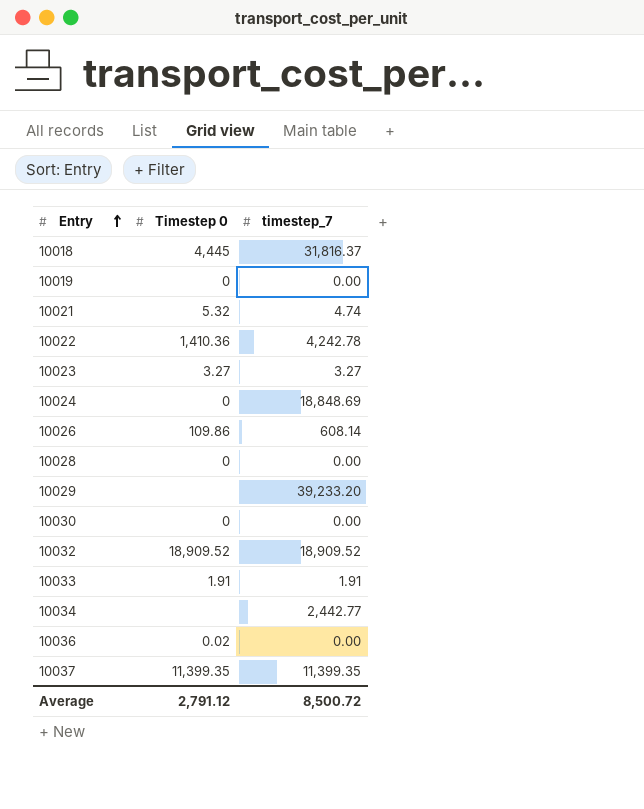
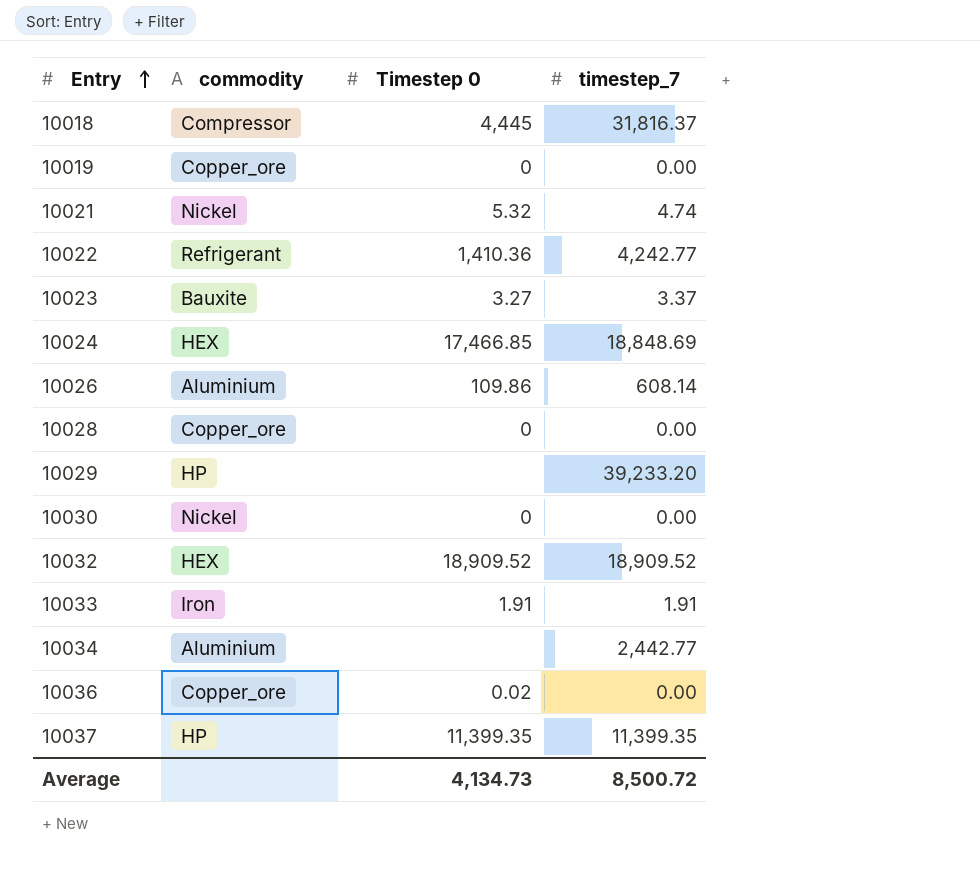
column commodity | position: none -> 2
10022 | timestep_7: 4,242.78 -> 4,242.77
10023 | timestep_7: 3.27 -> 3.37
10024 | Timestep 0: 0 -> 17,466.85
Average | Timestep 0: 2,791.12 -> 4,134.73

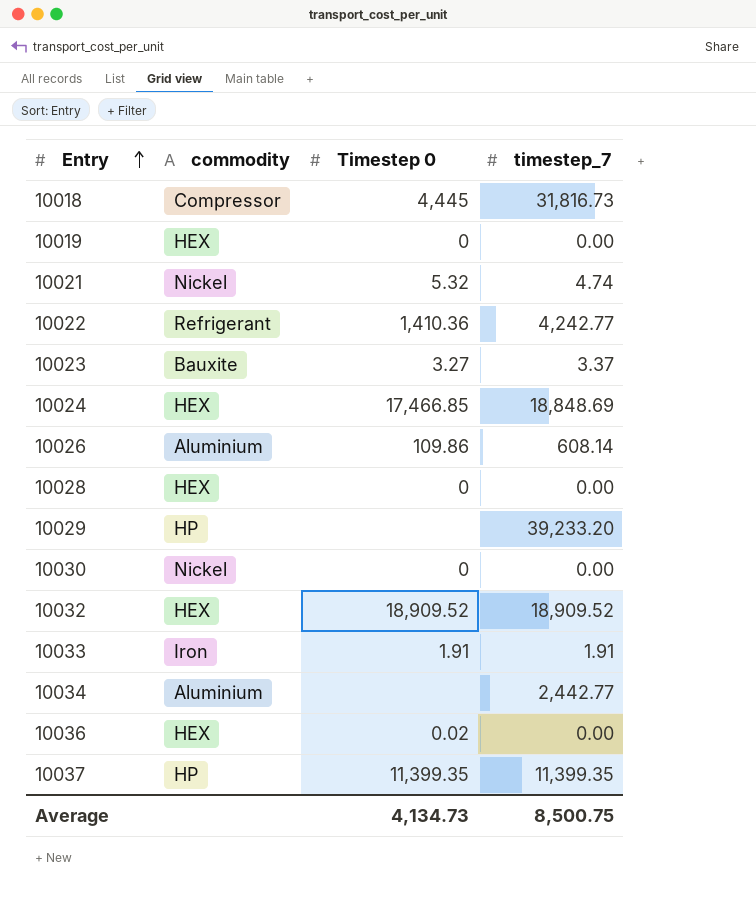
10018 | timestep_7: 31,816.37 -> 31,816.73
10019 | commodity: Copper_ore -> HEX
10028 | commodity: Copper_ore -> HEX
10036 | commodity: Copper_ore -> HEX
Average | timestep_7: 8,500.72 -> 8,500.75

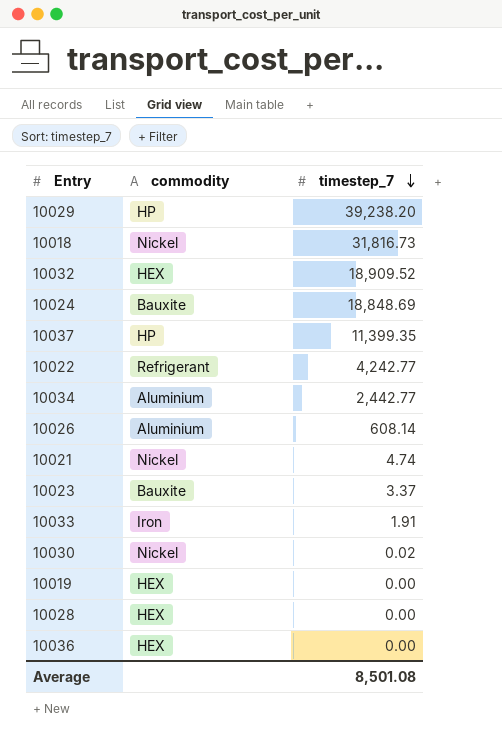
row order: Entry ascending -> timestep_7 descending
column Timestep 0 | position: 3 -> none
10029 | timestep_7: 39,233.20 -> 39,238.20
10018 | commodity: Compressor -> Nickel
10024 | commodity: HEX -> Bauxite
10030 | timestep_7: 0.00 -> 0.02
Average | timestep_7: 8,500.75 -> 8,501.08

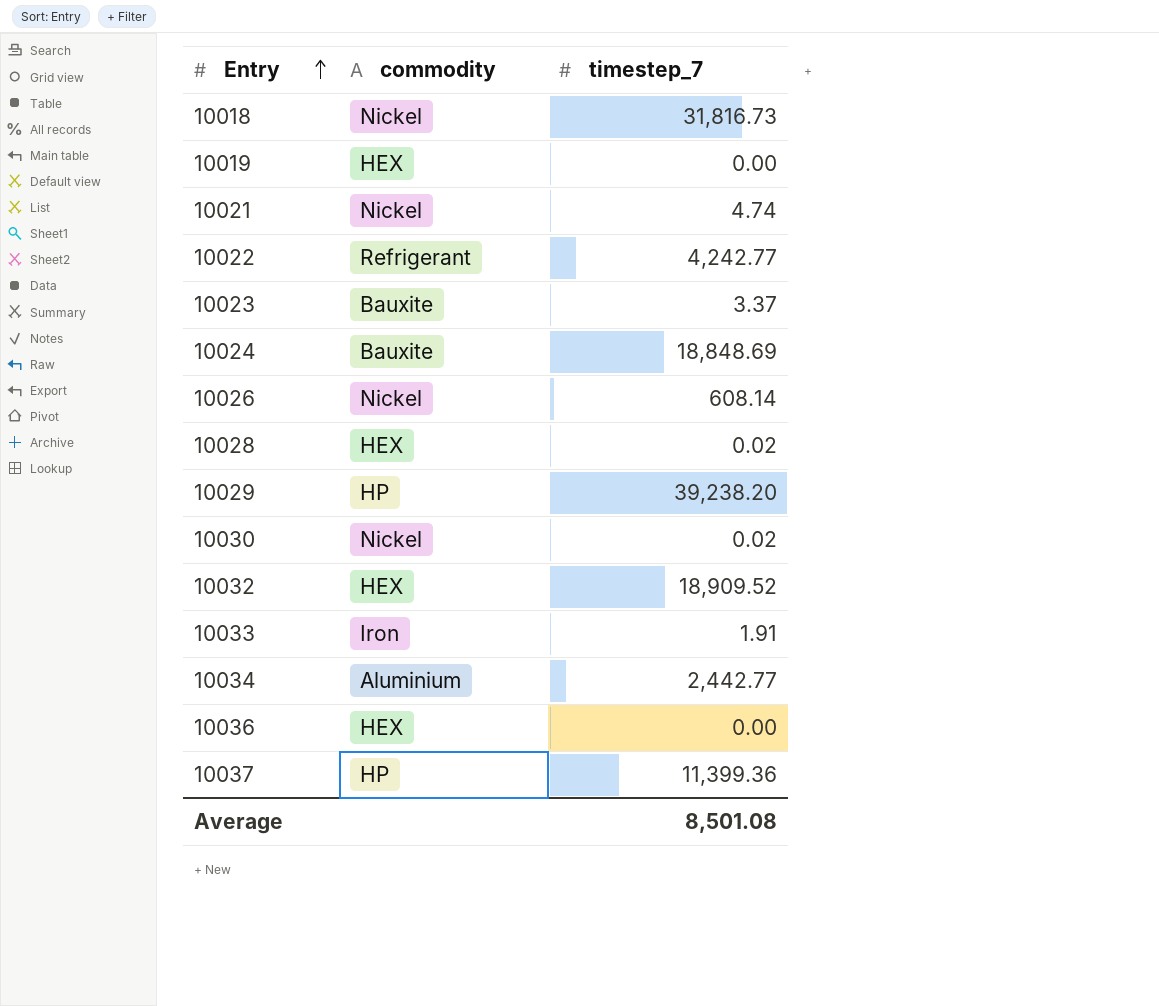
row order: timestep_7 descending -> Entry ascending
10026 | commodity: Aluminium -> Nickel
10028 | timestep_7: 0.00 -> 0.02
10037 | timestep_7: 11,399.35 -> 11,399.36

